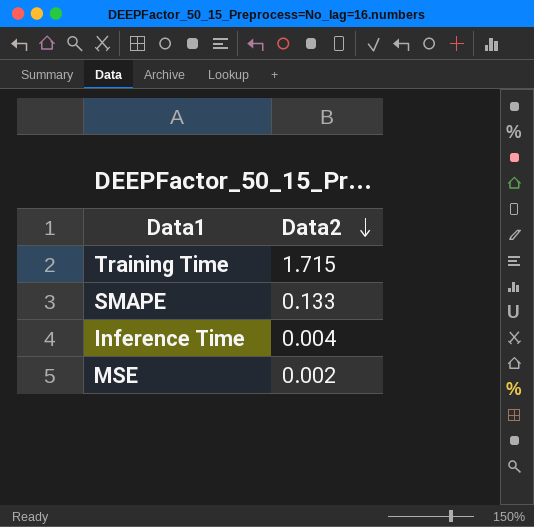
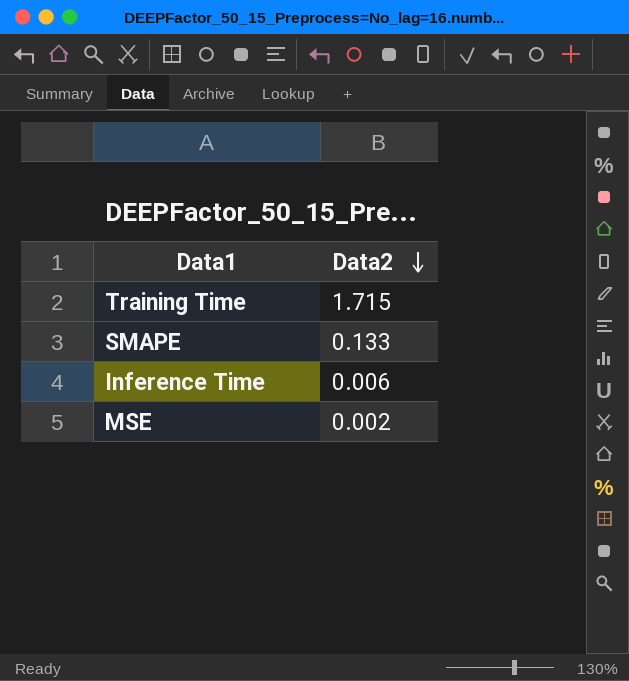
Inference Time | Data2: 0.004 -> 0.006

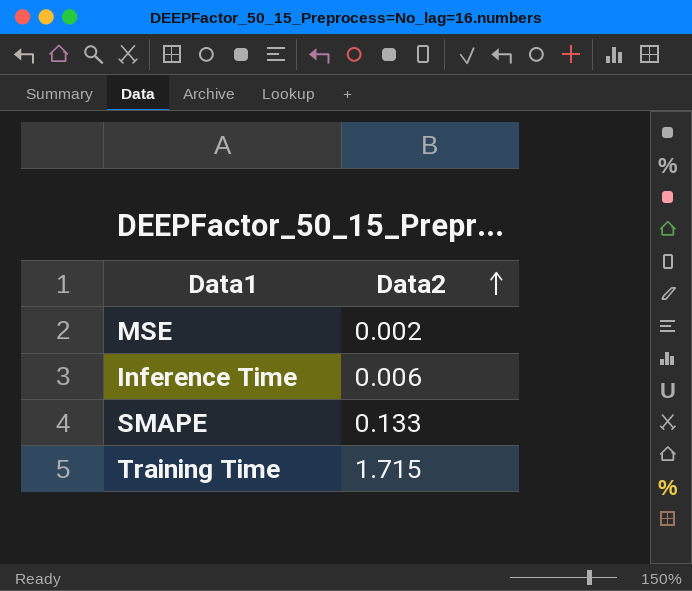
row order: Data2 descending -> Data2 ascending

